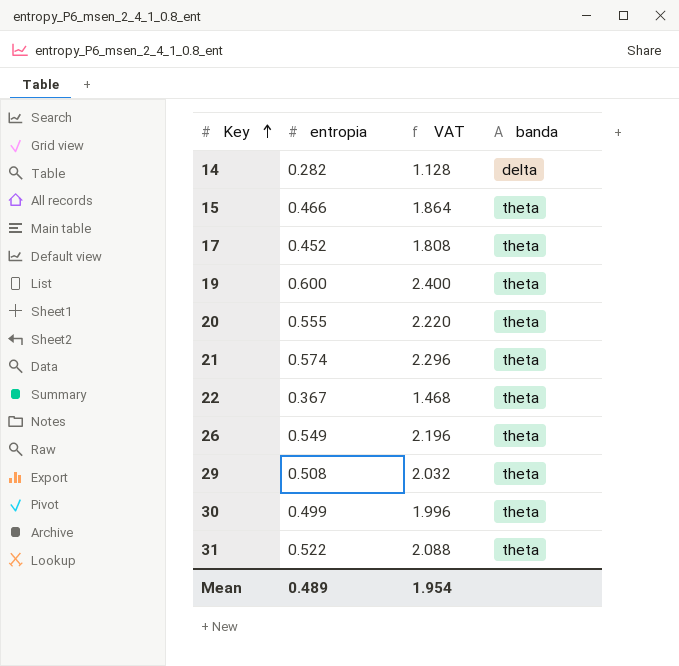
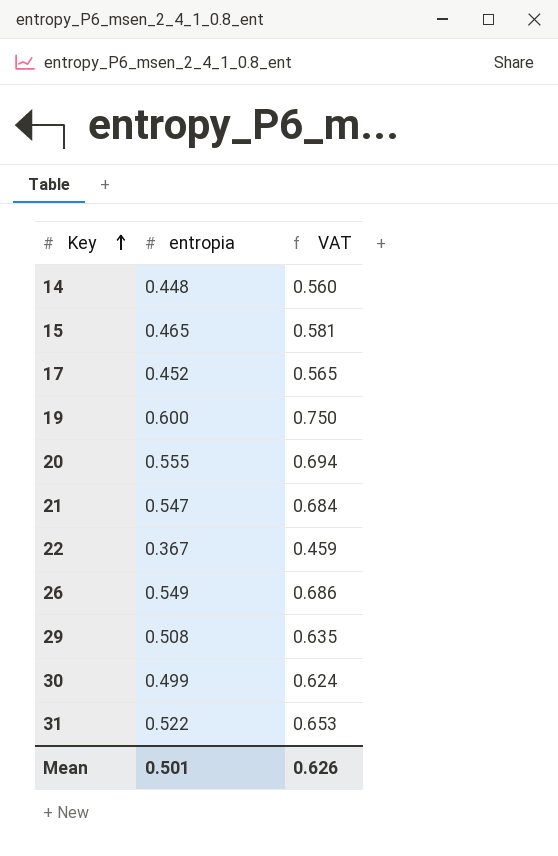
column banda | position: 4 -> none
column VAT | formula: [entropia] * 4 -> [entropia] * 1.25
14 | entropia: 0.282 -> 0.448
15 | entropia: 0.466 -> 0.465
21 | entropia: 0.574 -> 0.547
Mean | entropia: 0.489 -> 0.501
Mean | VAT: 1.954 -> 0.626

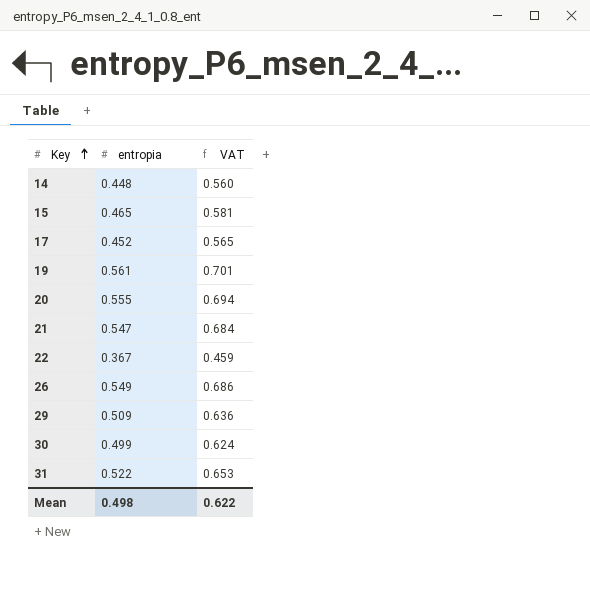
19 | entropia: 0.600 -> 0.561
19 | VAT: 0.750 -> 0.701
29 | entropia: 0.508 -> 0.509
29 | VAT: 0.635 -> 0.636
Mean | entropia: 0.501 -> 0.498
Mean | VAT: 0.626 -> 0.622

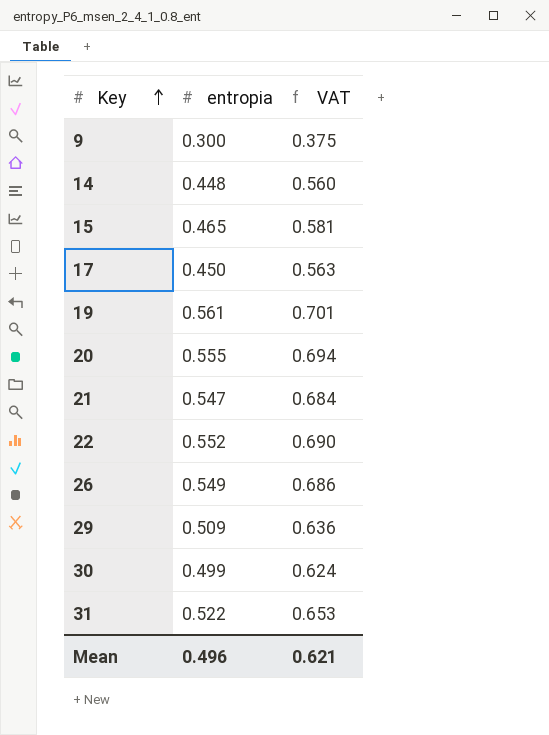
row 9: none -> 0.300 | 0.375
17 | entropia: 0.452 -> 0.450
17 | VAT: 0.565 -> 0.563
22 | entropia: 0.367 -> 0.552
22 | VAT: 0.459 -> 0.690
Mean | entropia: 0.498 -> 0.496
Mean | VAT: 0.622 -> 0.621

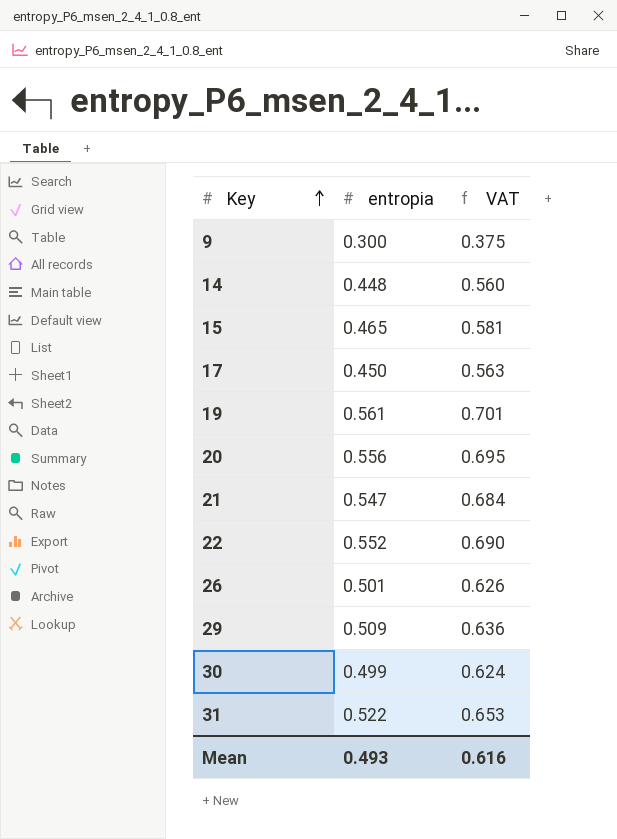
20 | entropia: 0.555 -> 0.556
20 | VAT: 0.694 -> 0.695
26 | entropia: 0.549 -> 0.501
26 | VAT: 0.686 -> 0.626
Mean | entropia: 0.496 -> 0.493
Mean | VAT: 0.621 -> 0.616

